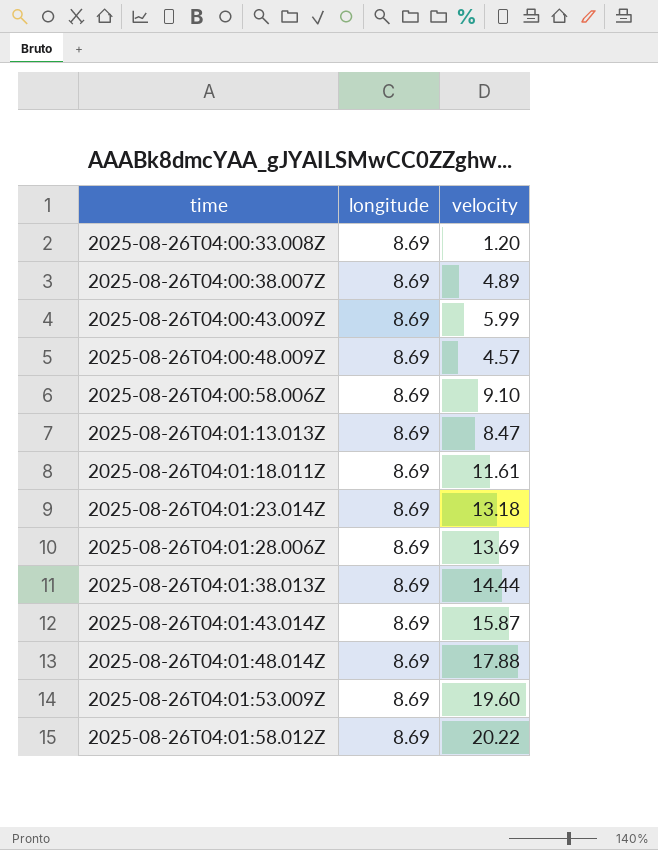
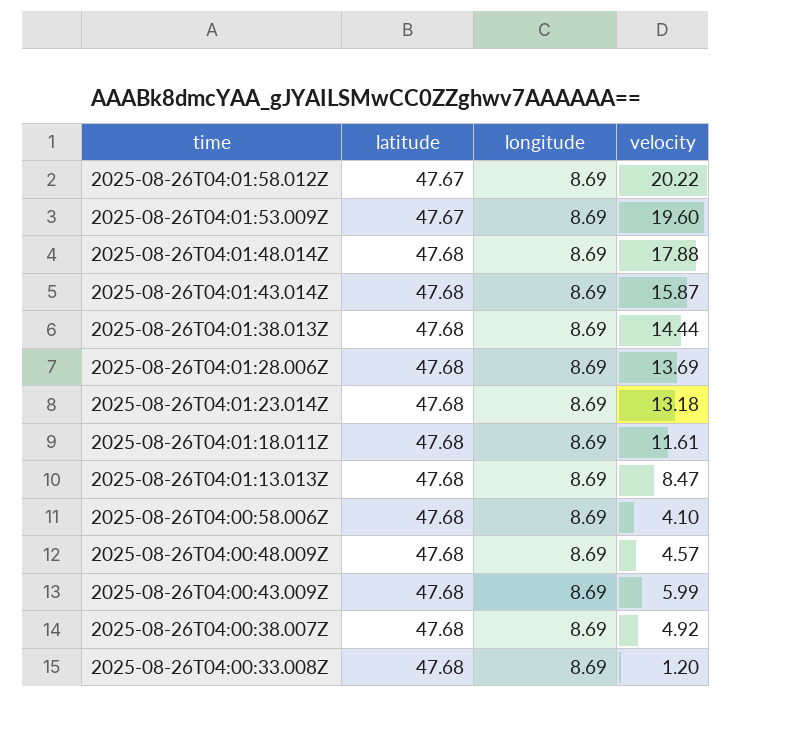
row order: time ascending -> time descending
column latitude | position: none -> 2
2025-08-26T04:00:58.006Z | velocity: 9.10 -> 4.10
2025-08-26T04:00:38.007Z | velocity: 4.89 -> 4.92

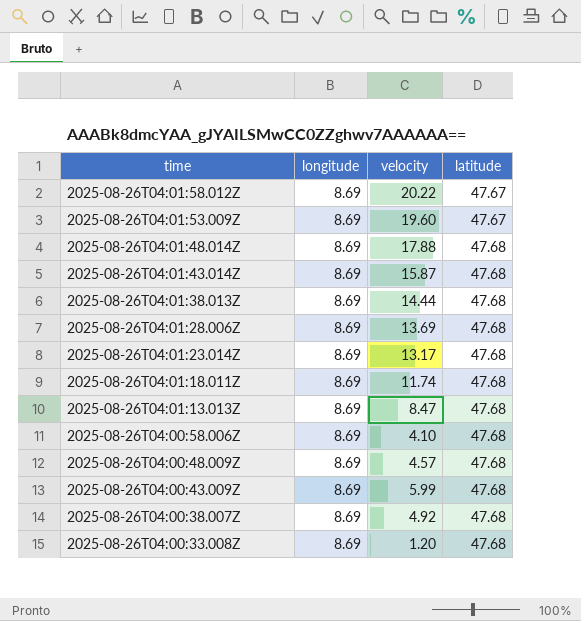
column latitude | position: 2 -> 4
2025-08-26T04:01:23.014Z | velocity: 13.18 -> 13.17
2025-08-26T04:01:18.011Z | velocity: 11.61 -> 11.74

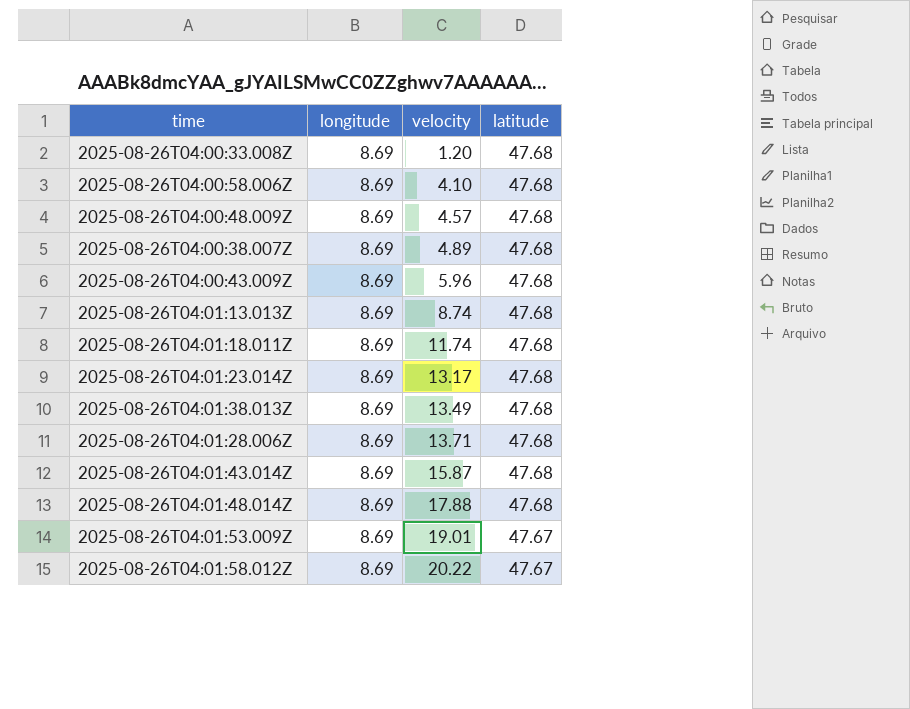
row order: time descending -> velocity ascending
2025-08-26T04:00:38.007Z | velocity: 4.92 -> 4.89
2025-08-26T04:00:43.009Z | velocity: 5.99 -> 5.96
2025-08-26T04:01:13.013Z | velocity: 8.47 -> 8.74
2025-08-26T04:01:38.013Z | velocity: 14.44 -> 13.49
2025-08-26T04:01:28.006Z | velocity: 13.69 -> 13.71
2025-08-26T04:01:53.009Z | velocity: 19.60 -> 19.01

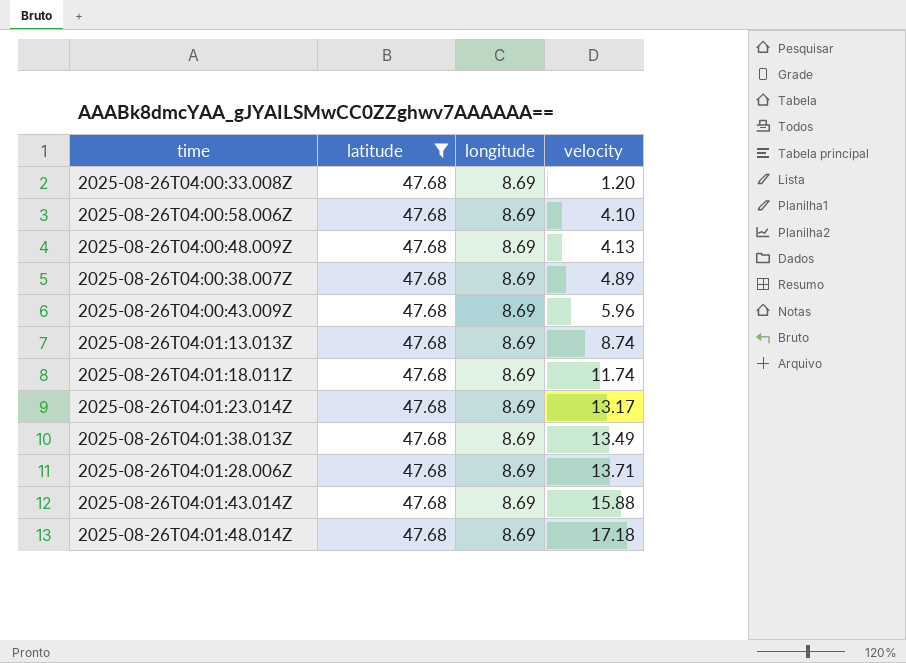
filter: none -> latitude = 47.68
column latitude | position: 4 -> 2
2025-08-26T04:00:48.009Z | velocity: 4.57 -> 4.13
2025-08-26T04:01:43.014Z | velocity: 15.87 -> 15.88
2025-08-26T04:01:48.014Z | velocity: 17.88 -> 17.18

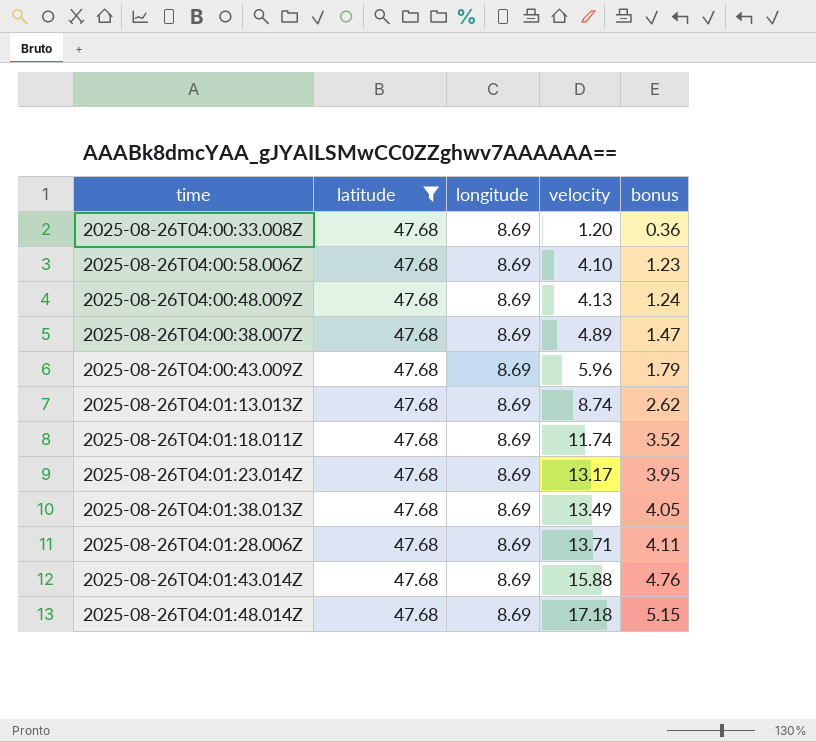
column bonus | formula: none -> [velocity] * 0.3

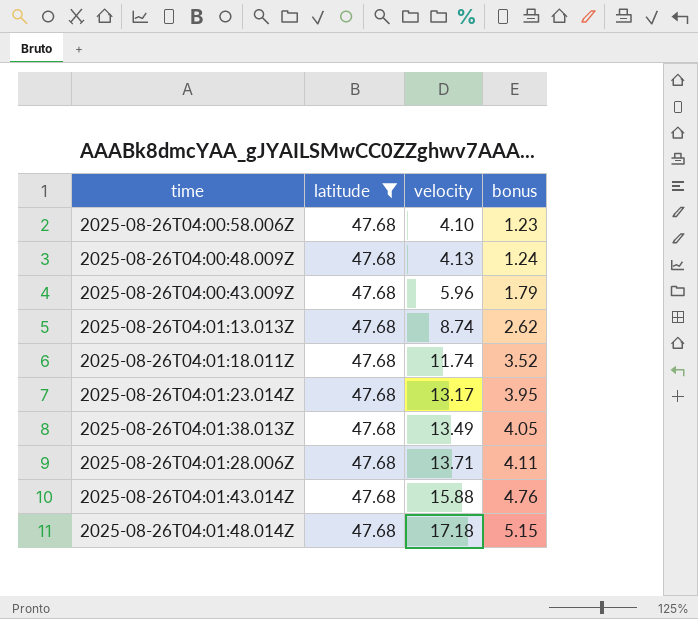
column longitude | position: 3 -> none
row 2025-08-26T04:00:33.008Z: 47.68 | 8.69 | 1.20 | 0.36 -> none
row 2025-08-26T04:00:38.007Z: 47.68 | 8.69 | 4.89 | 1.47 -> none

